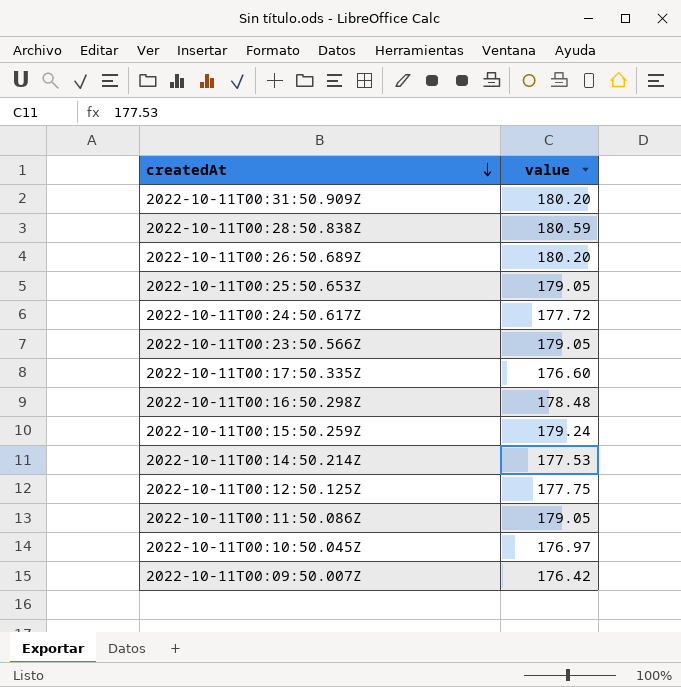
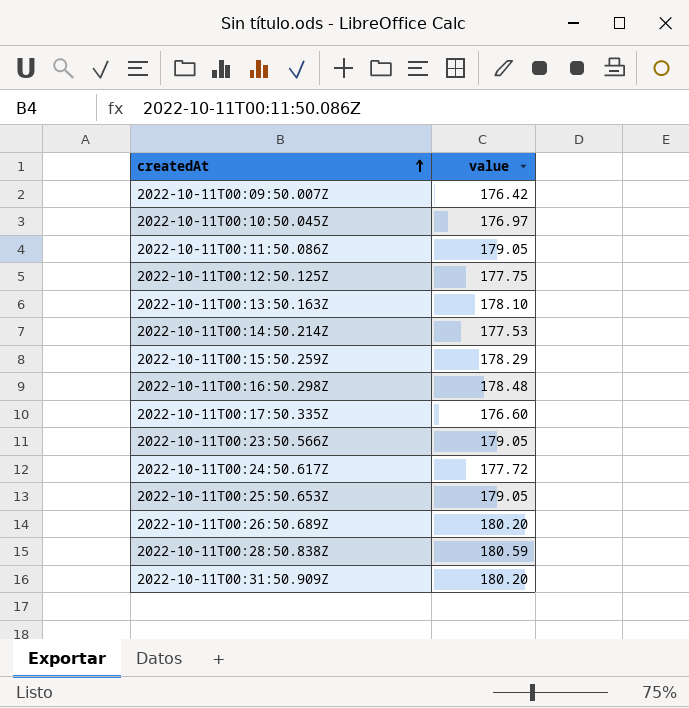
row order: createdAt descending -> createdAt ascending
row 2022-10-11T00:13:50.163Z: none -> 178.10
2022-10-11T00:15:50.259Z | value: 179.24 -> 178.29

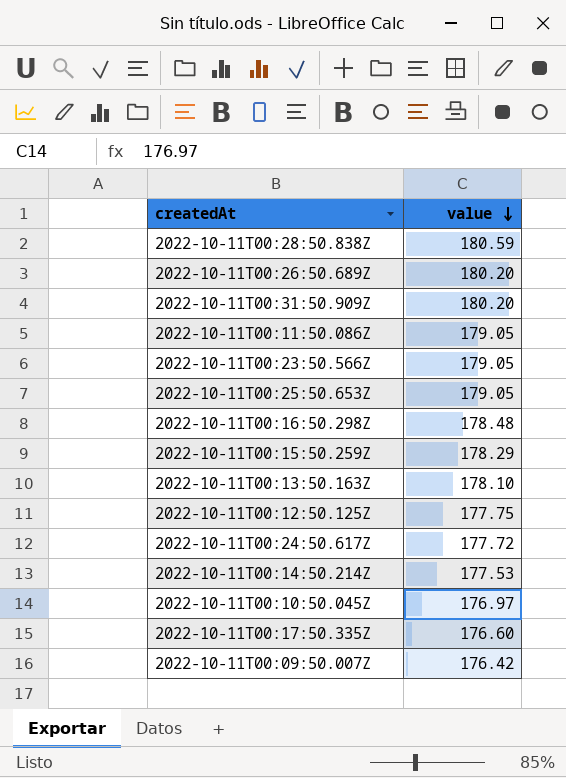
row order: createdAt ascending -> value descending

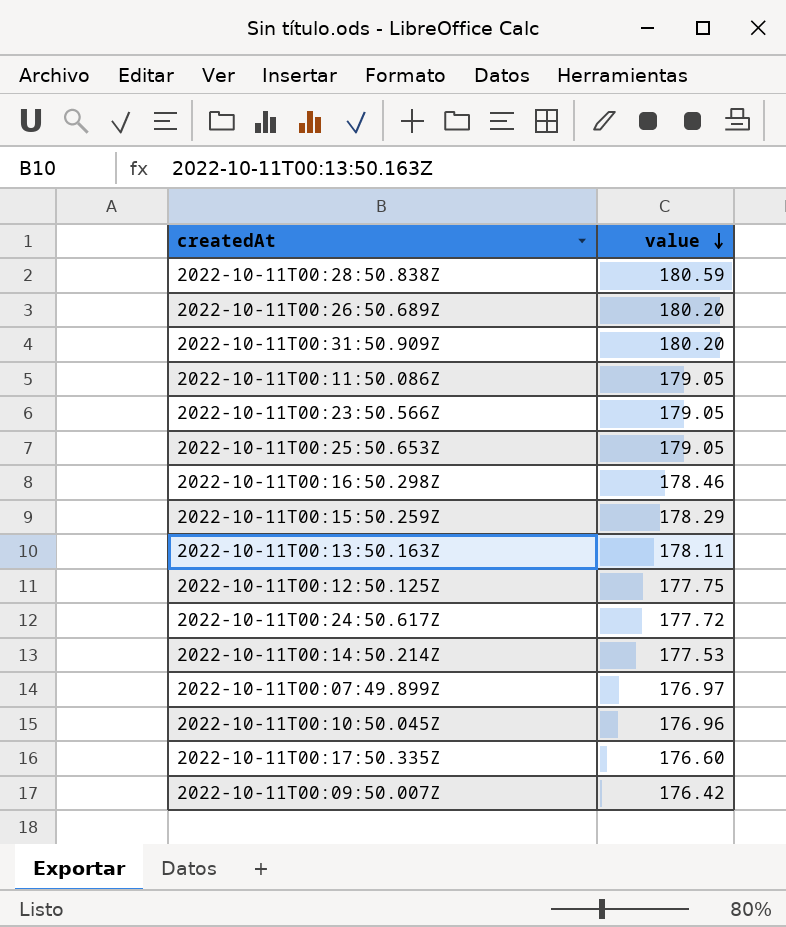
2022-10-11T00:16:50.298Z | value: 178.48 -> 178.46
2022-10-11T00:13:50.163Z | value: 178.10 -> 178.11
row 2022-10-11T00:07:49.899Z: none -> 176.97
2022-10-11T00:10:50.045Z | value: 176.97 -> 176.96

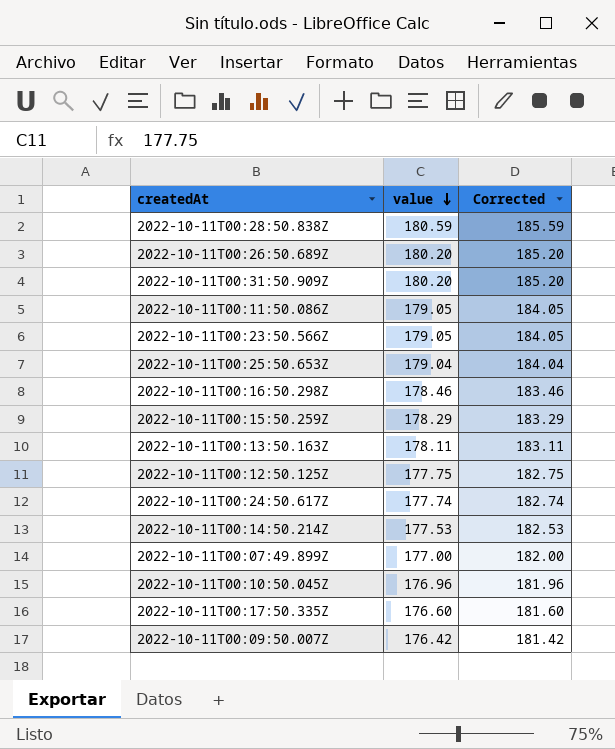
column Corrected | formula: none -> [value] + 5
2022-10-11T00:25:50.653Z | value: 179.05 -> 179.04
2022-10-11T00:24:50.617Z | value: 177.72 -> 177.74
2022-10-11T00:07:49.899Z | value: 176.97 -> 177.00

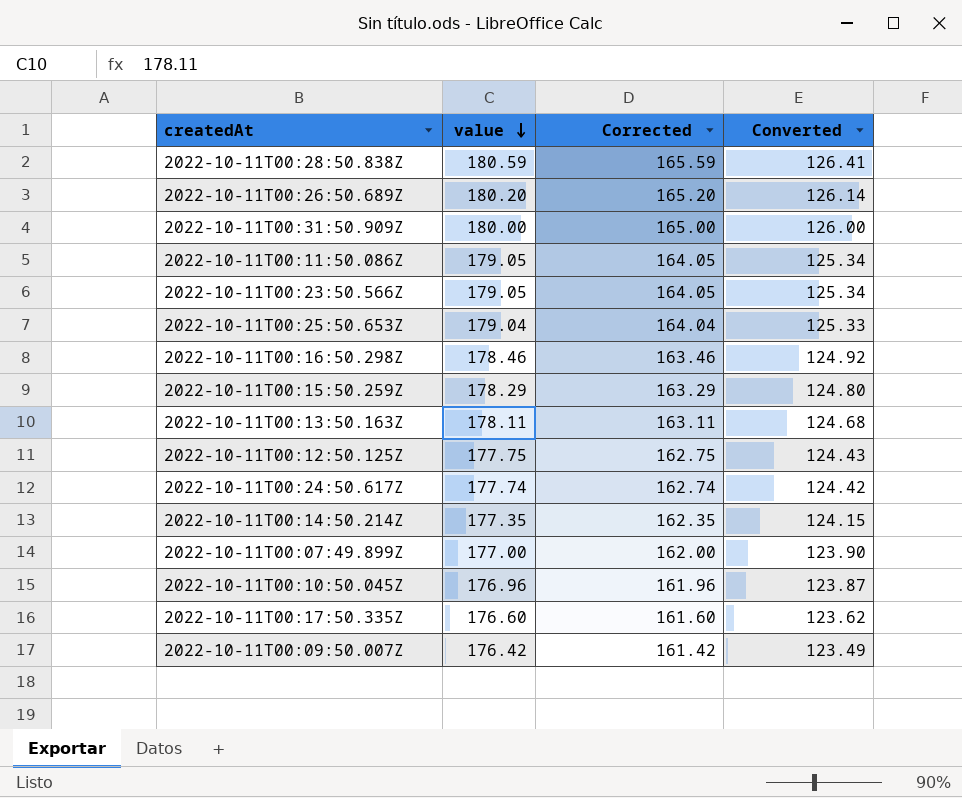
column Corrected | formula: [value] + 5 -> [value] - 15
column Converted | formula: none -> [value] * 0.7
2022-10-11T00:31:50.909Z | value: 180.20 -> 180.00
2022-10-11T00:14:50.214Z | value: 177.53 -> 177.35

